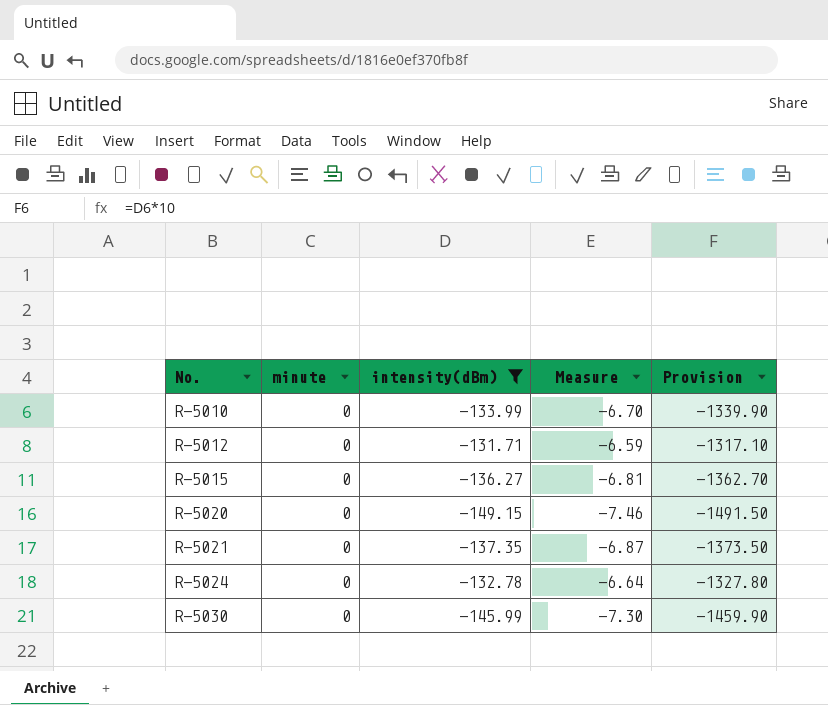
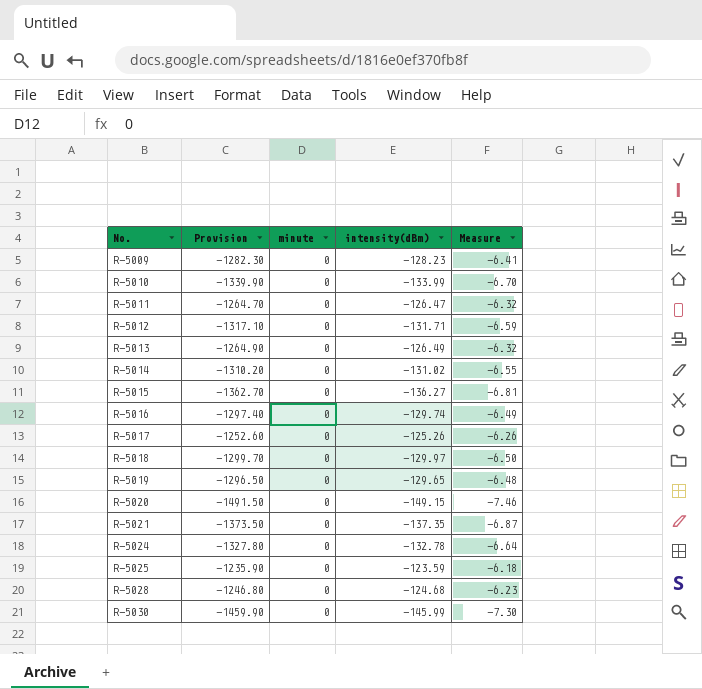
filter: intensity(dBm) <= -131.71 -> none
column Provision | position: 5 -> 2

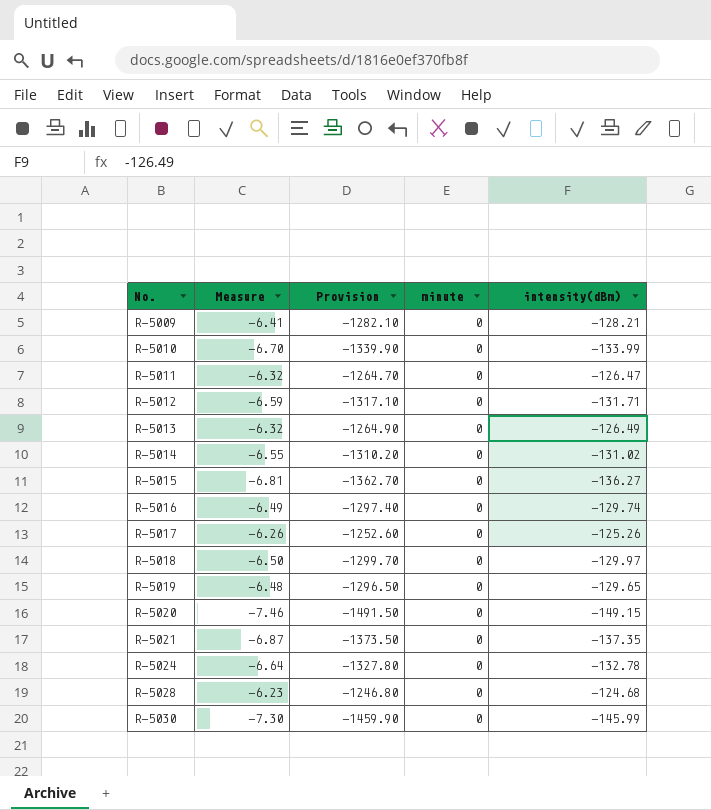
column Measure | position: 5 -> 2
row R-5025: -1235.90 | 0 | -123.59 | -6.18 -> none
R-5009 | Provision: -1282.30 -> -1282.10
R-5009 | intensity(dBm): -128.23 -> -128.21

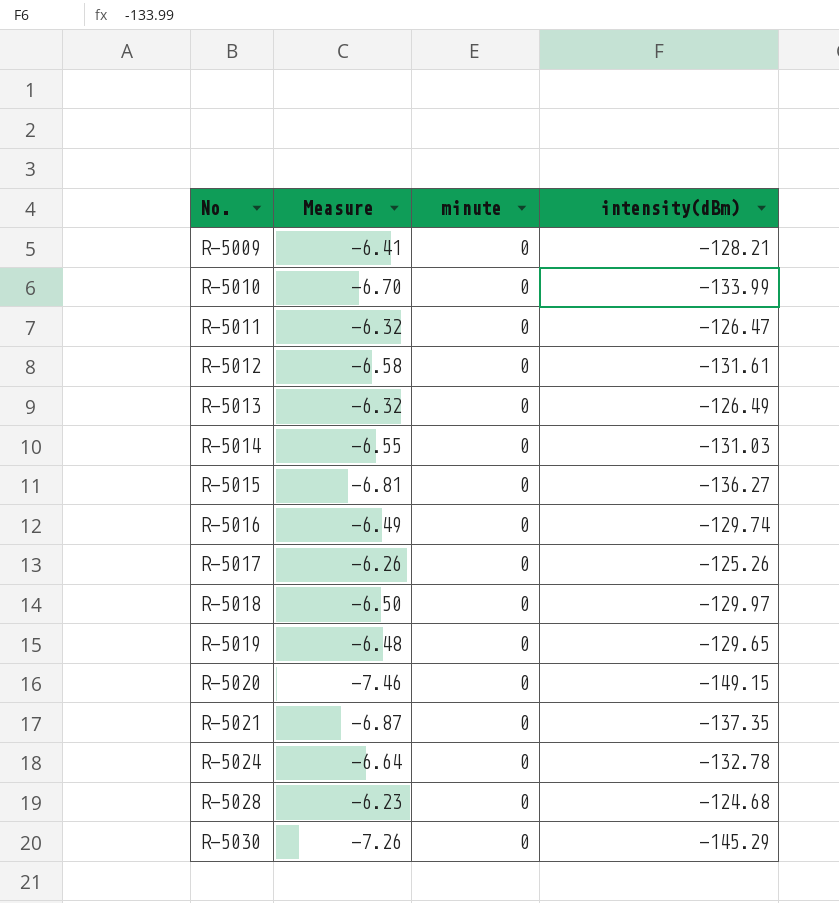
column Provision | formula: [intensity(dBm)] * 10 -> none
R-5012 | Measure: -6.59 -> -6.58
R-5012 | intensity(dBm): -131.71 -> -131.61
R-5014 | intensity(dBm): -131.02 -> -131.03
R-5030 | Measure: -7.30 -> -7.26
R-5030 | intensity(dBm): -145.99 -> -145.29

